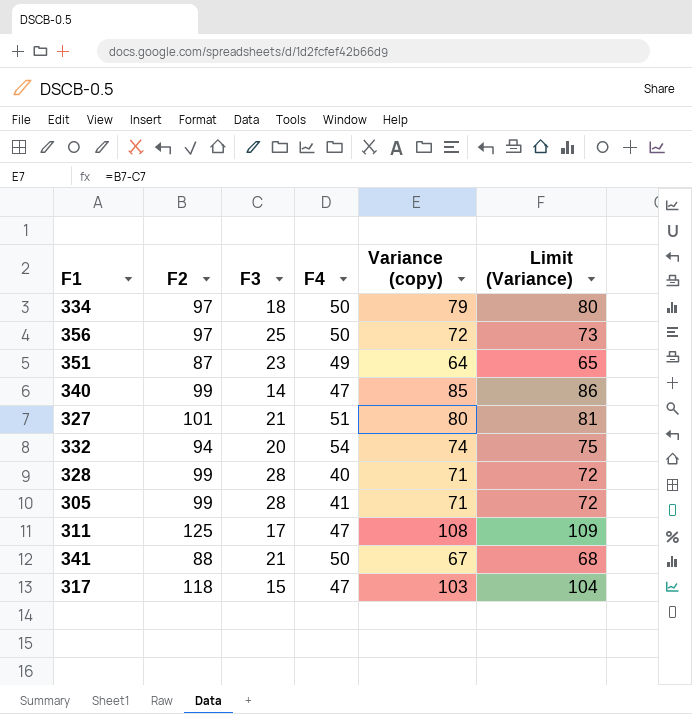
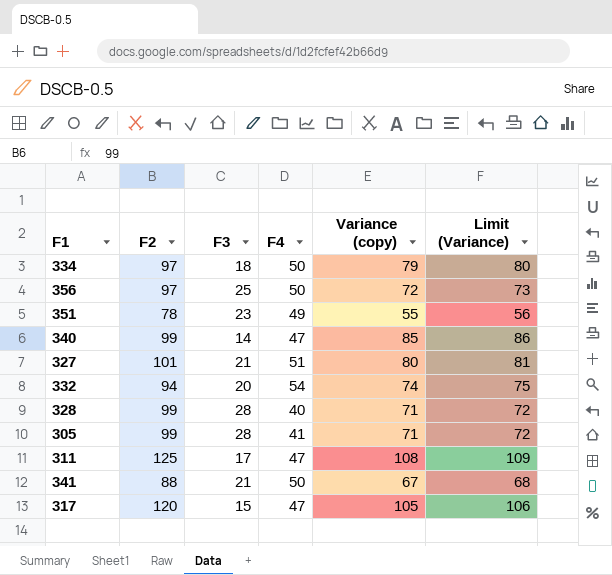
351 | F2: 87 -> 78
351 | Variance (copy): 64 -> 55
351 | Limit (Variance): 65 -> 56
317 | F2: 118 -> 120
317 | Variance (copy): 103 -> 105
317 | Limit (Variance): 104 -> 106

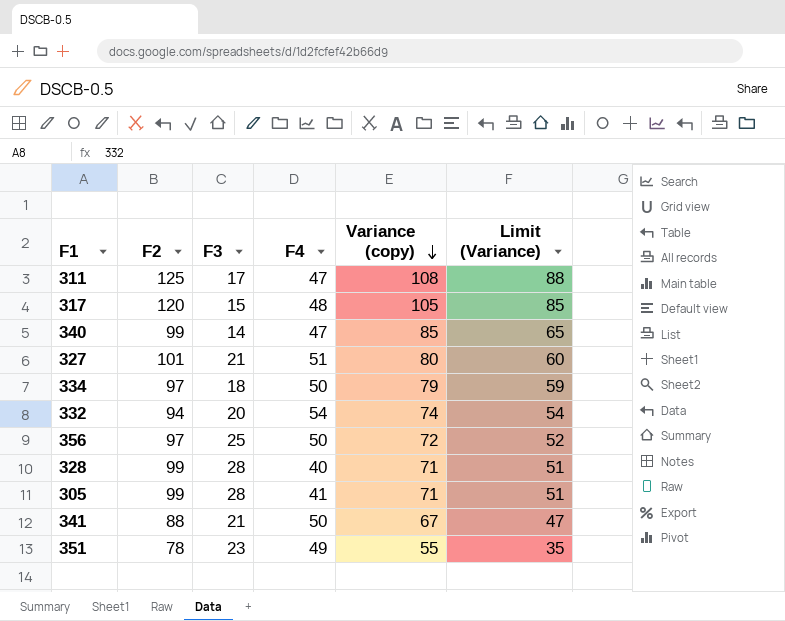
row order: none -> Variance (copy) descending
column Limit (Variance) | formula: [Variance (copy)] + 1 -> [Variance (copy)] - 20
317 | F4: 47 -> 48

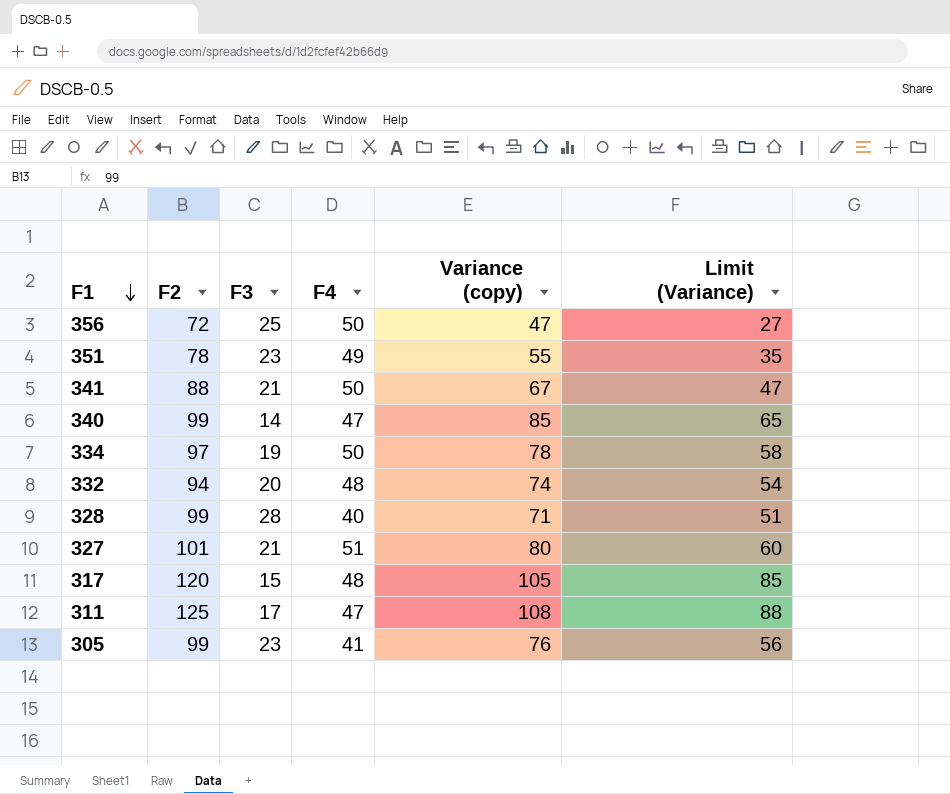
row order: Variance (copy) descending -> F1 descending
356 | F2: 97 -> 72
356 | Variance (copy): 72 -> 47
356 | Limit (Variance): 52 -> 27
334 | F3: 18 -> 19
334 | Variance (copy): 79 -> 78
334 | Limit (Variance): 59 -> 58
332 | F4: 54 -> 48
305 | F3: 28 -> 23
305 | Variance (copy): 71 -> 76
305 | Limit (Variance): 51 -> 56

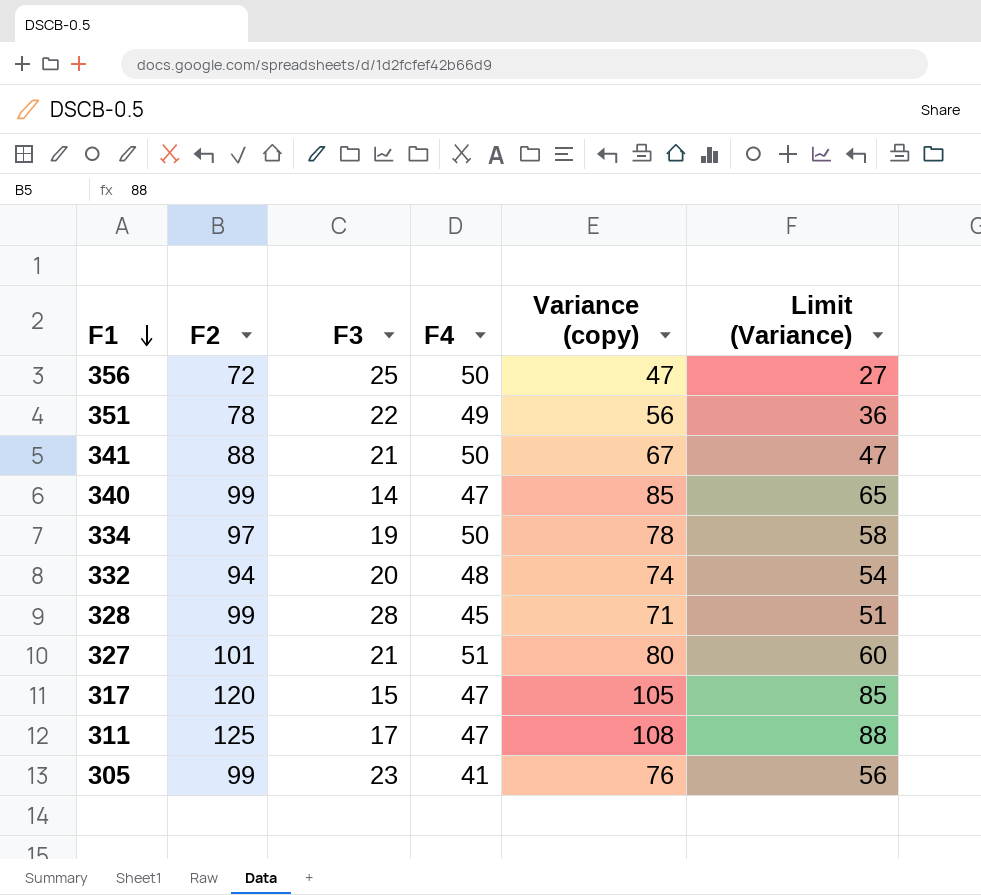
351 | F3: 23 -> 22
351 | Variance (copy): 55 -> 56
351 | Limit (Variance): 35 -> 36
328 | F4: 40 -> 45
317 | F4: 48 -> 47

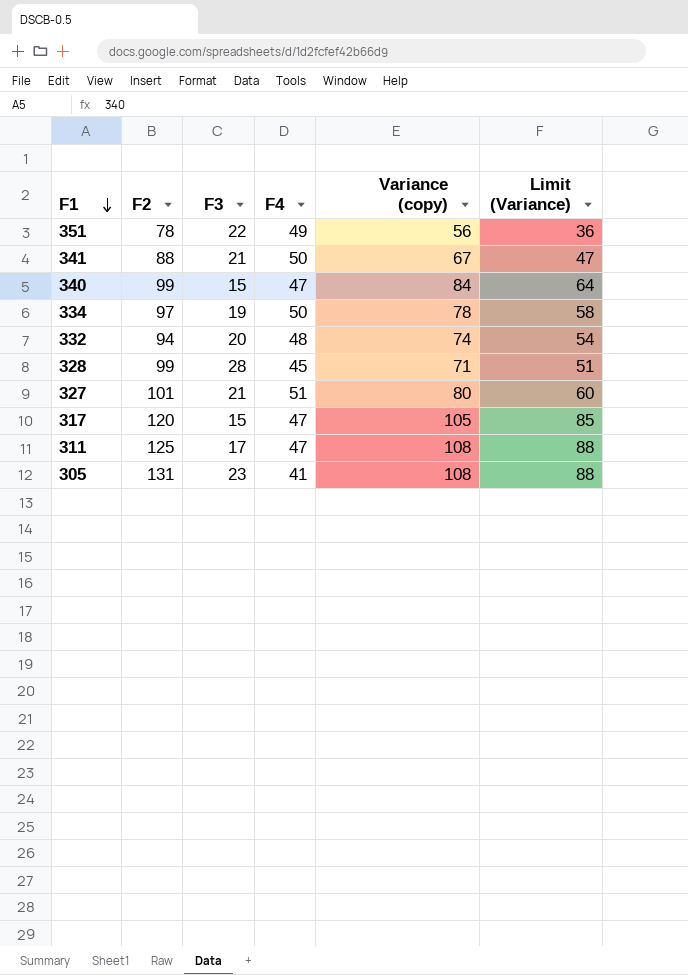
row 356: 72 | 25 | 50 | 47 | 27 -> none
340 | F3: 14 -> 15
340 | Variance (copy): 85 -> 84
340 | Limit (Variance): 65 -> 64
305 | F2: 99 -> 131
305 | Variance (copy): 76 -> 108
305 | Limit (Variance): 56 -> 88

